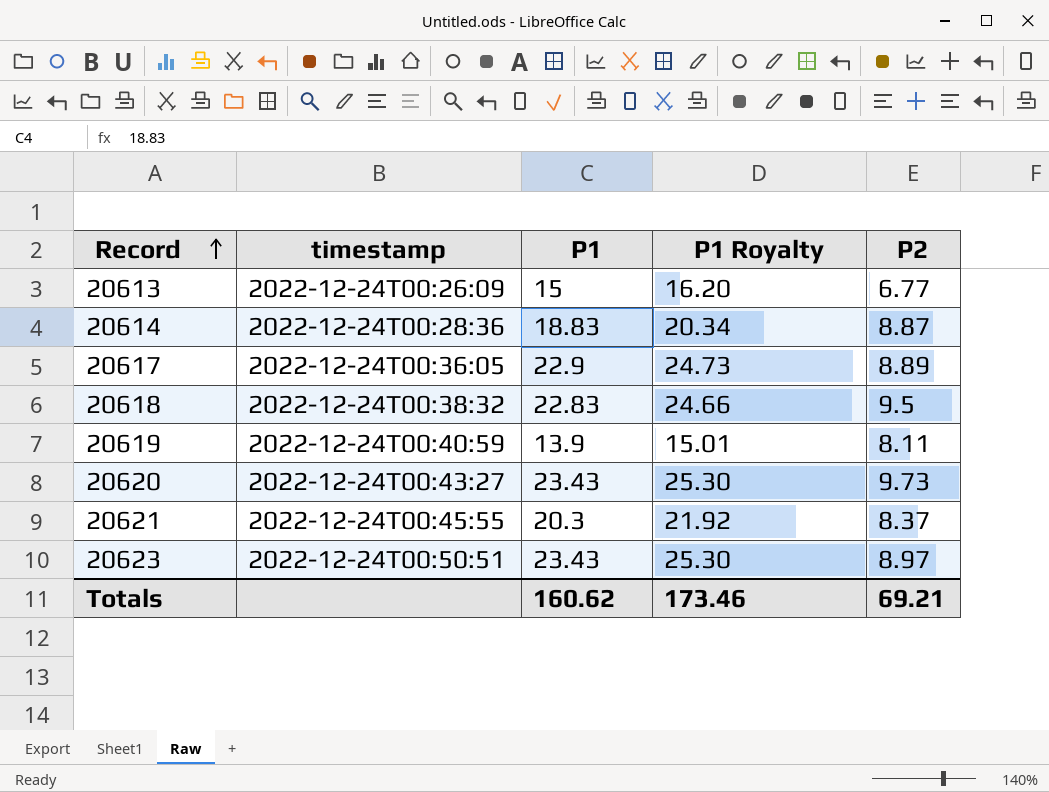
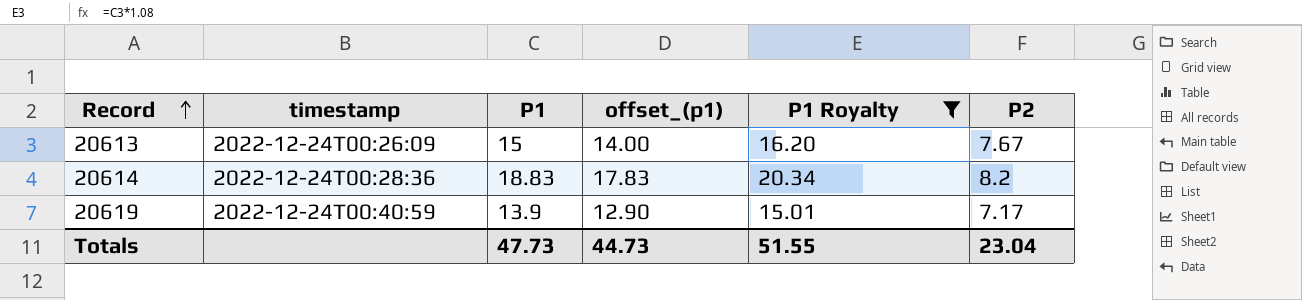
filter: none -> P1 Royalty <= 20.34
column offset_(p1) | formula: none -> [P1] - 1
20613 | P2: 6.77 -> 7.67
20614 | P2: 8.87 -> 8.2
20619 | P2: 8.11 -> 7.17
Totals | P1: 160.62 -> 47.73
Totals | P1 Royalty: 173.46 -> 51.55
Totals | P2: 69.21 -> 23.04

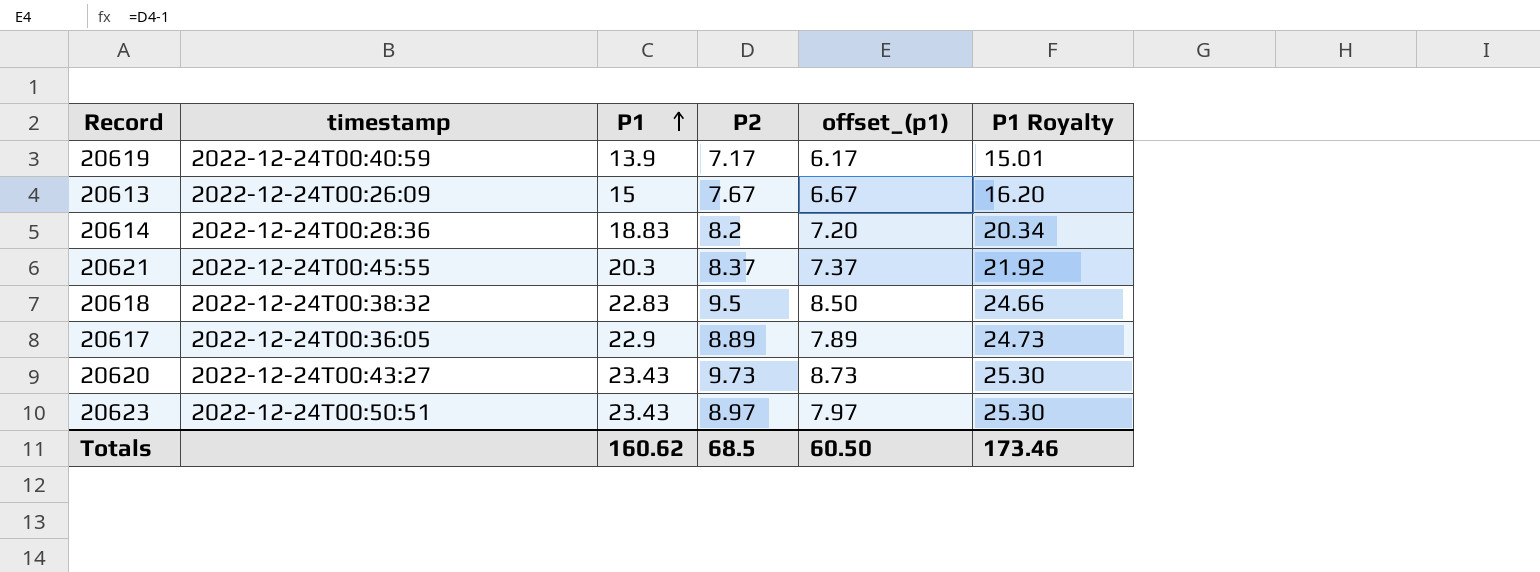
filter: P1 Royalty <= 20.34 -> none
row order: Record ascending -> P1 ascending
column P2 | position: 6 -> 4
column offset_(p1) | formula: [P1] - 1 -> [P2] - 1
Totals | P1: 47.73 -> 160.62
Totals | P2: 23.04 -> 68.5
Totals | offset_(p1): 44.73 -> 60.50
Totals | P1 Royalty: 51.55 -> 173.46

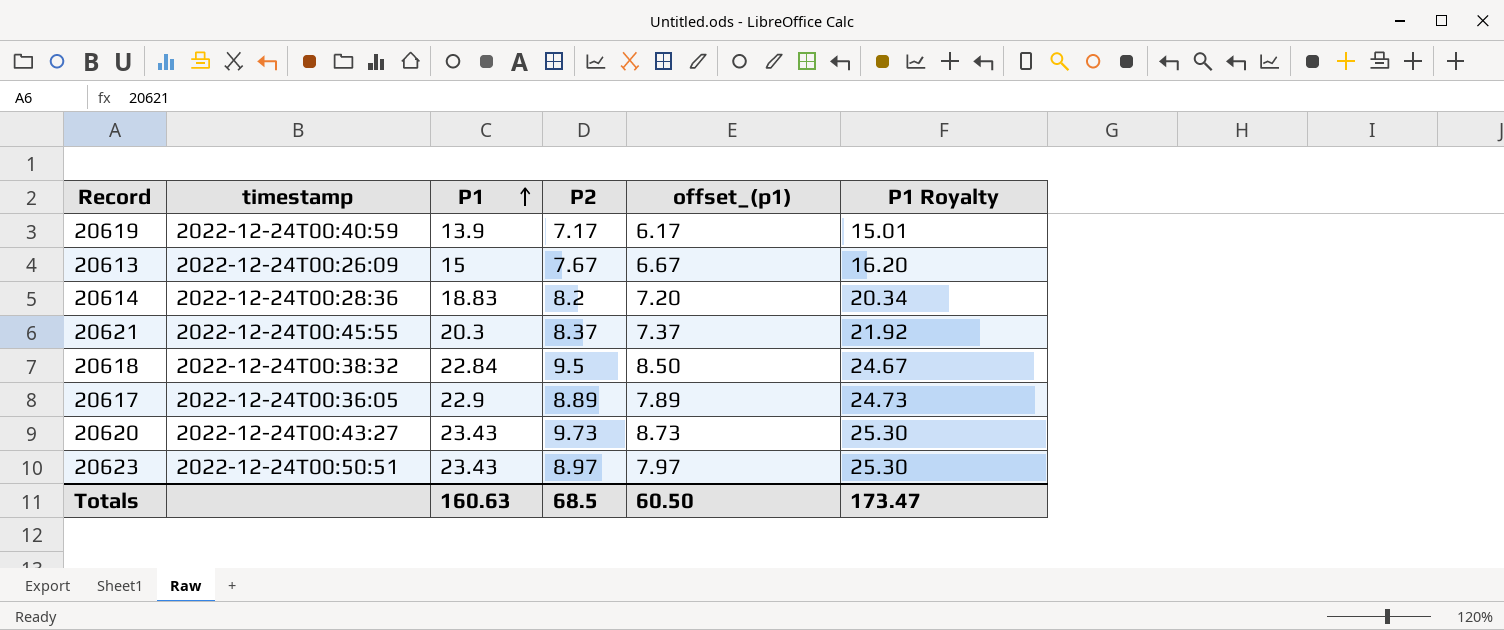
20618 | P1: 22.83 -> 22.84
20618 | P1 Royalty: 24.66 -> 24.67
Totals | P1: 160.62 -> 160.63
Totals | P1 Royalty: 173.46 -> 173.47

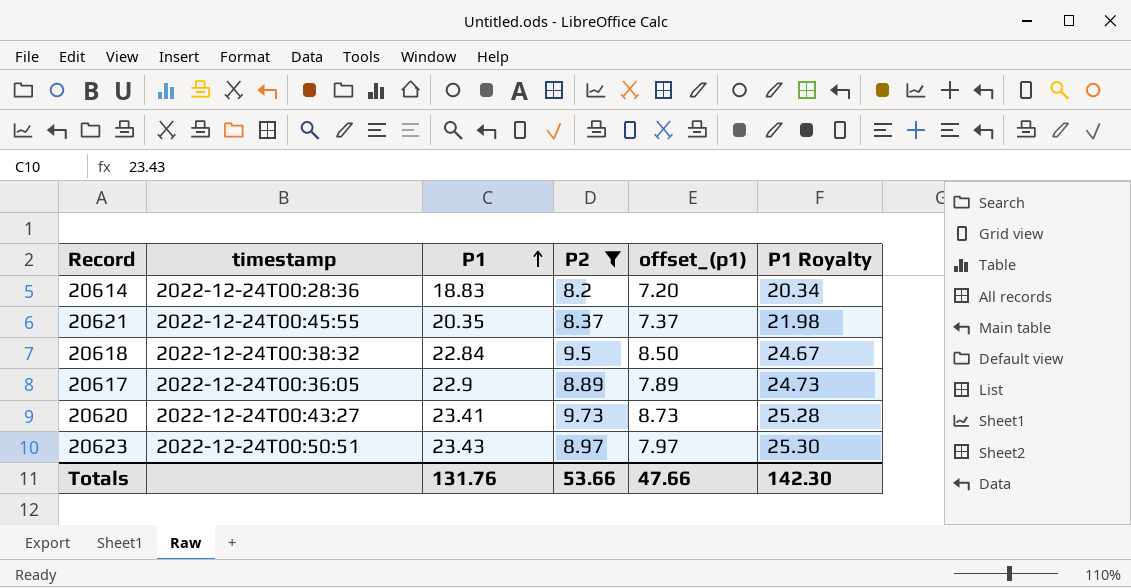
filter: none -> P2 >= 8.2
20621 | P1: 20.3 -> 20.35
20621 | P1 Royalty: 21.92 -> 21.98
20620 | P1: 23.43 -> 23.41
20620 | P1 Royalty: 25.30 -> 25.28
Totals | P1: 160.63 -> 131.76
Totals | P2: 68.5 -> 53.66
Totals | offset_(p1): 60.50 -> 47.66
Totals | P1 Royalty: 173.47 -> 142.30

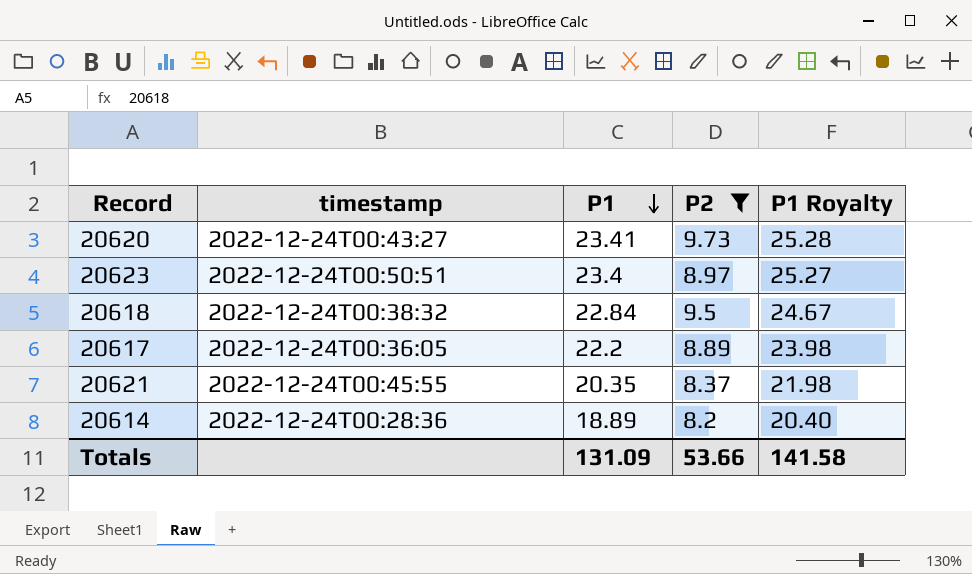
row order: P1 ascending -> P1 descending
column offset_(p1) | formula: [P2] - 1 -> none
20623 | P1: 23.43 -> 23.4
20623 | P1 Royalty: 25.30 -> 25.27
20617 | P1: 22.9 -> 22.2
20617 | P1 Royalty: 24.73 -> 23.98
20614 | P1: 18.83 -> 18.89
20614 | P1 Royalty: 20.34 -> 20.40
Totals | P1: 131.76 -> 131.09
Totals | P1 Royalty: 142.30 -> 141.58

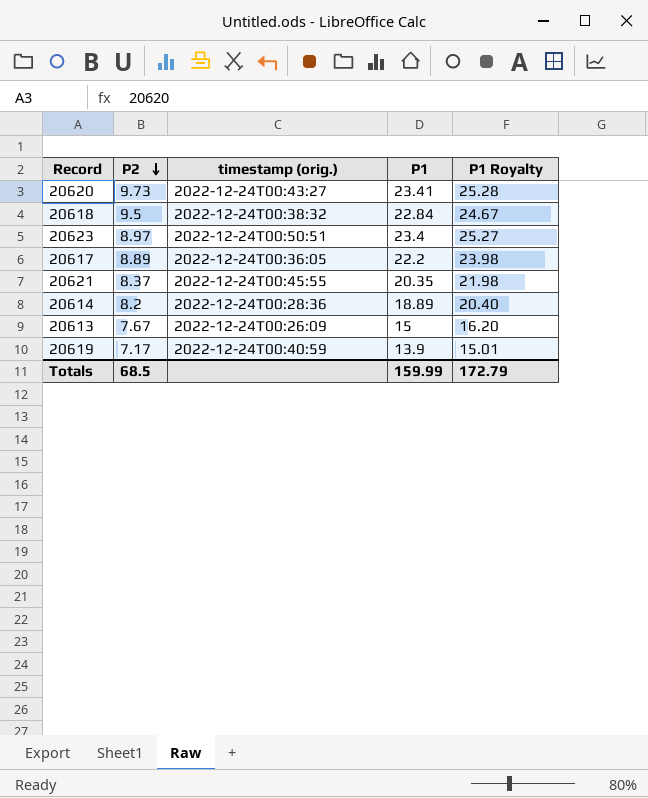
filter: P2 >= 8.2 -> none
row order: P1 descending -> P2 descending
column P2 | position: 4 -> 2
column name: timestamp -> timestamp (orig.)
Totals | P2: 53.66 -> 68.5
Totals | P1: 131.09 -> 159.99
Totals | P1 Royalty: 141.58 -> 172.79

